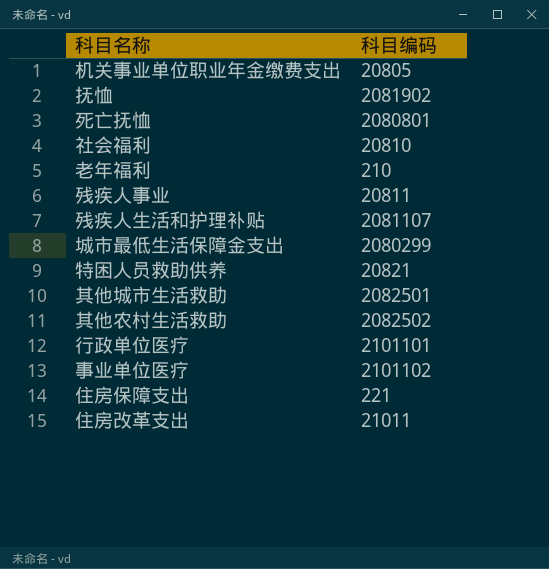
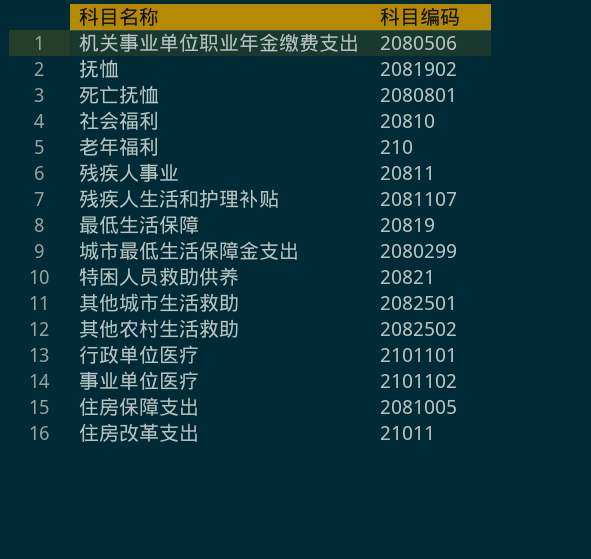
机关事业单位职业年金缴费支出 | 科目编码: 20805 -> 2080506
row 最低生活保障: none -> 20819
住房保障支出 | 科目编码: 221 -> 2081005

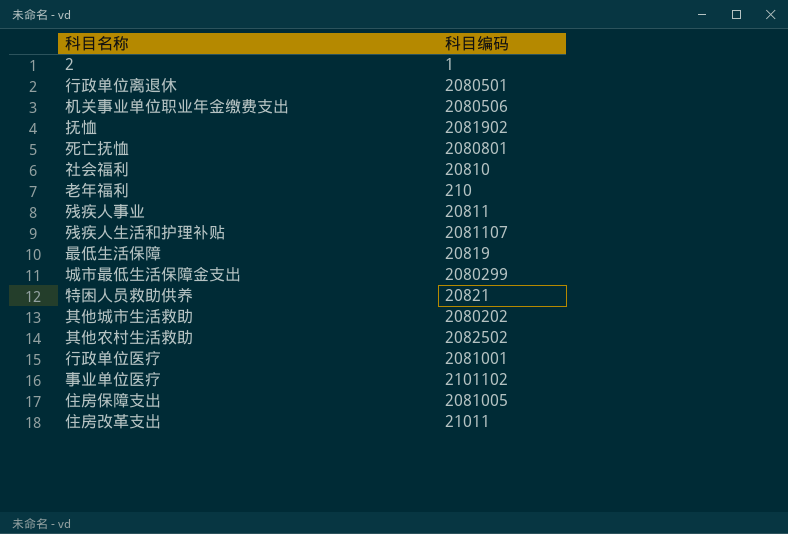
row 2: none -> 1
row 行政单位离退休: none -> 2080501
其他城市生活救助 | 科目编码: 2082501 -> 2080202
行政单位医疗 | 科目编码: 2101101 -> 2081001

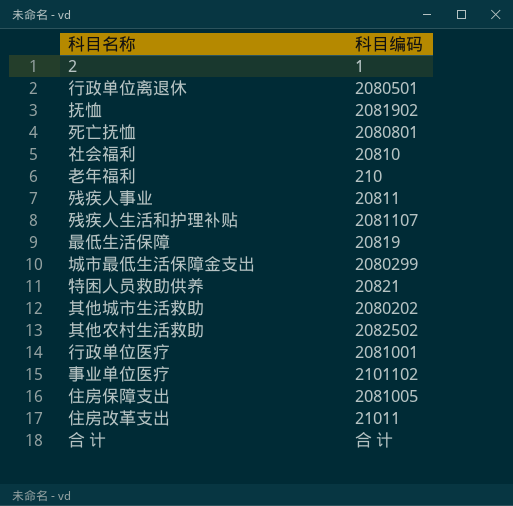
row 机关事业单位职业年金缴费支出: 2080506 -> none
row 合 计: none -> 合 计

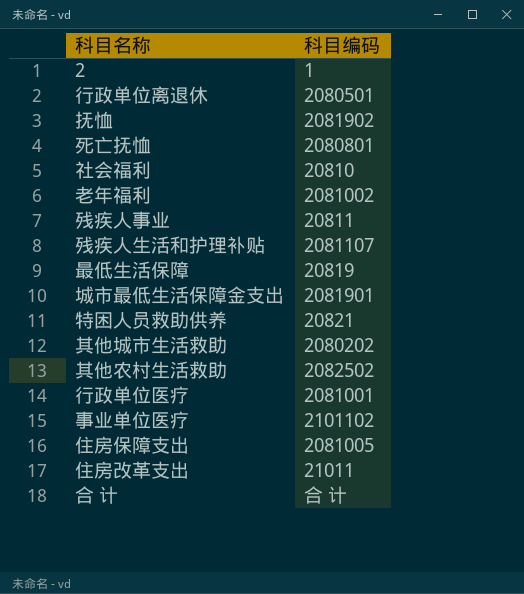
老年福利 | 科目编码: 210 -> 2081002
城市最低生活保障金支出 | 科目编码: 2080299 -> 2081901

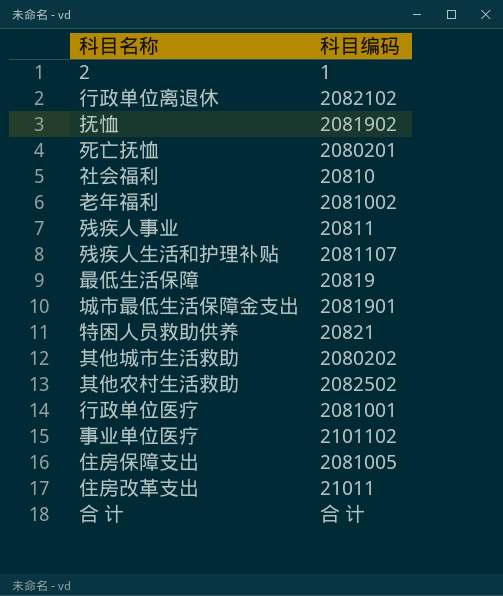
行政单位离退休 | 科目编码: 2080501 -> 2082102
死亡抚恤 | 科目编码: 2080801 -> 2080201

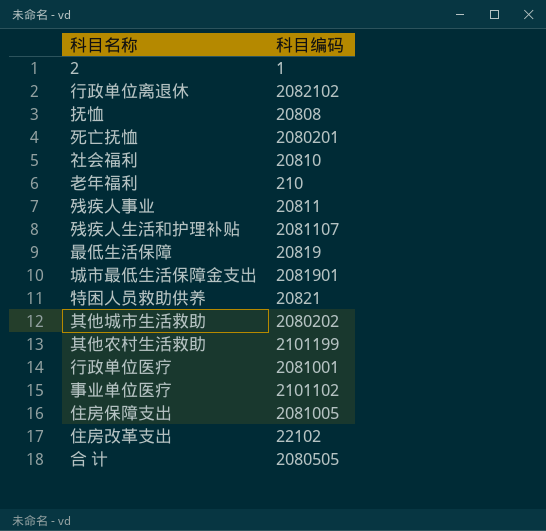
抚恤 | 科目编码: 2081902 -> 20808
老年福利 | 科目编码: 2081002 -> 210
其他农村生活救助 | 科目编码: 2082502 -> 2101199
住房改革支出 | 科目编码: 21011 -> 22102
合 计 | 科目编码: 合 计 -> 2080505

